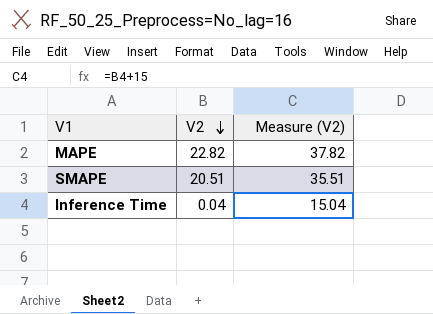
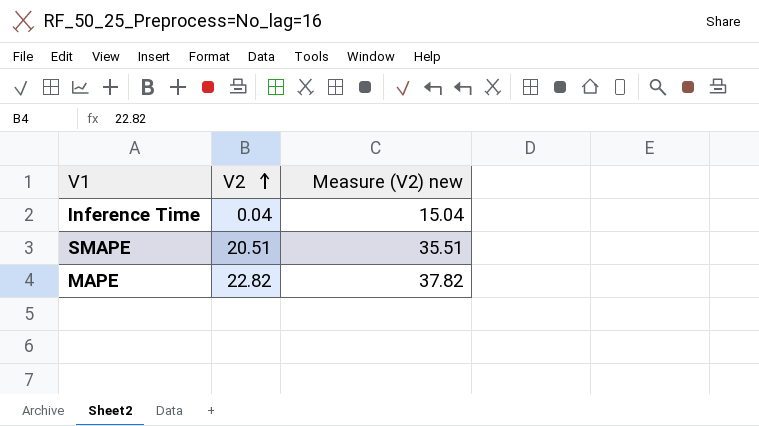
row order: V2 descending -> V2 ascending
column name: Measure (V2) -> Measure (V2) new

